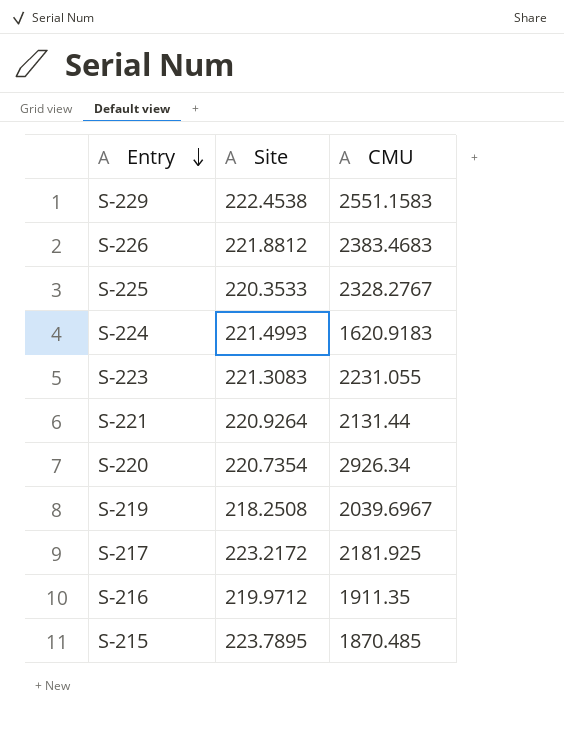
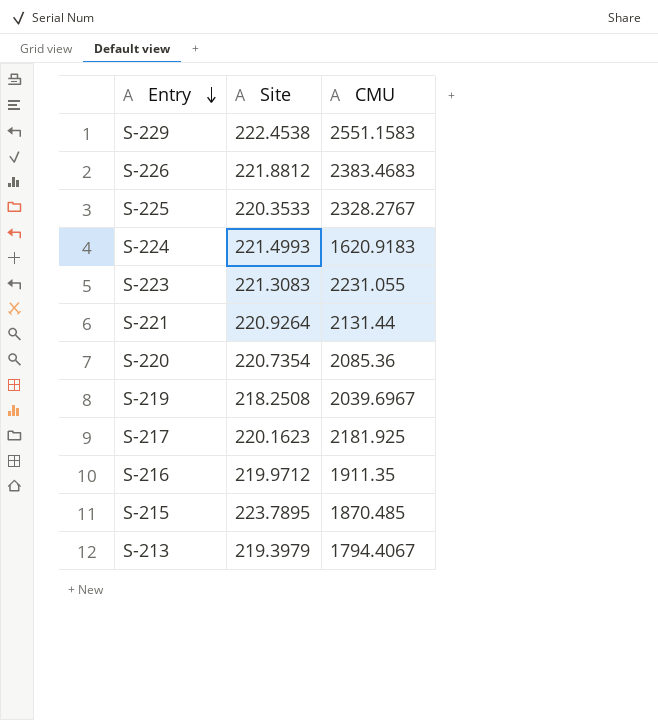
S-220 | CMU: 2926.34 -> 2085.36
S-217 | Site: 223.2172 -> 220.1623
row S-213: none -> 219.3979 | 1794.4067

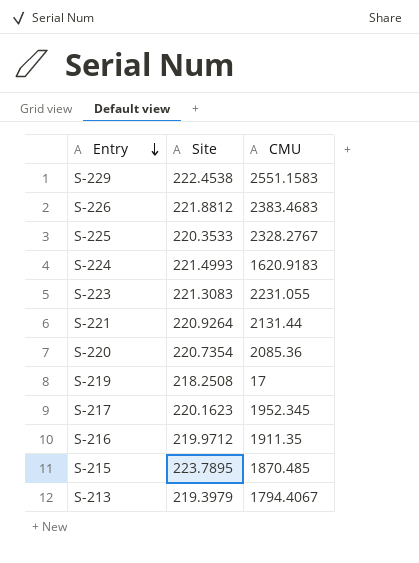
S-219 | CMU: 2039.6967 -> 17
S-217 | CMU: 2181.925 -> 1952.345

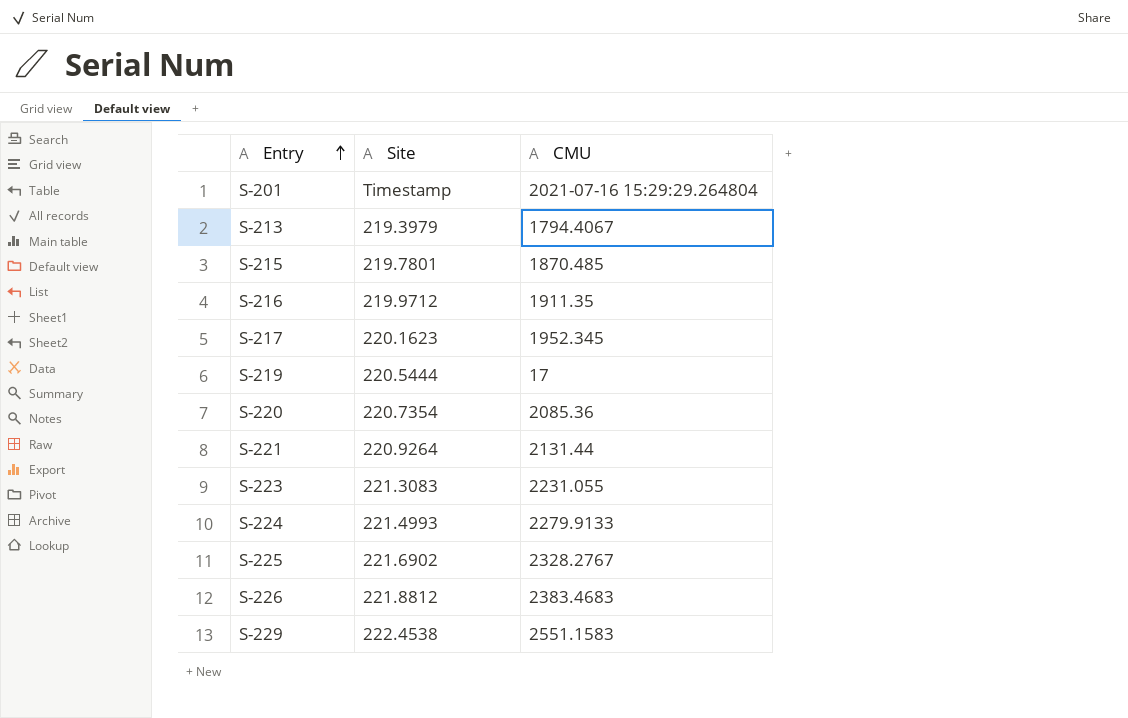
row order: Entry descending -> Entry ascending
row S-201: none -> Timestamp | 2021-07-16 15:29:29.264804
S-215 | Site: 223.7895 -> 219.7801
S-219 | Site: 218.2508 -> 220.5444
S-224 | CMU: 1620.9183 -> 2279.9133
S-225 | Site: 220.3533 -> 221.6902

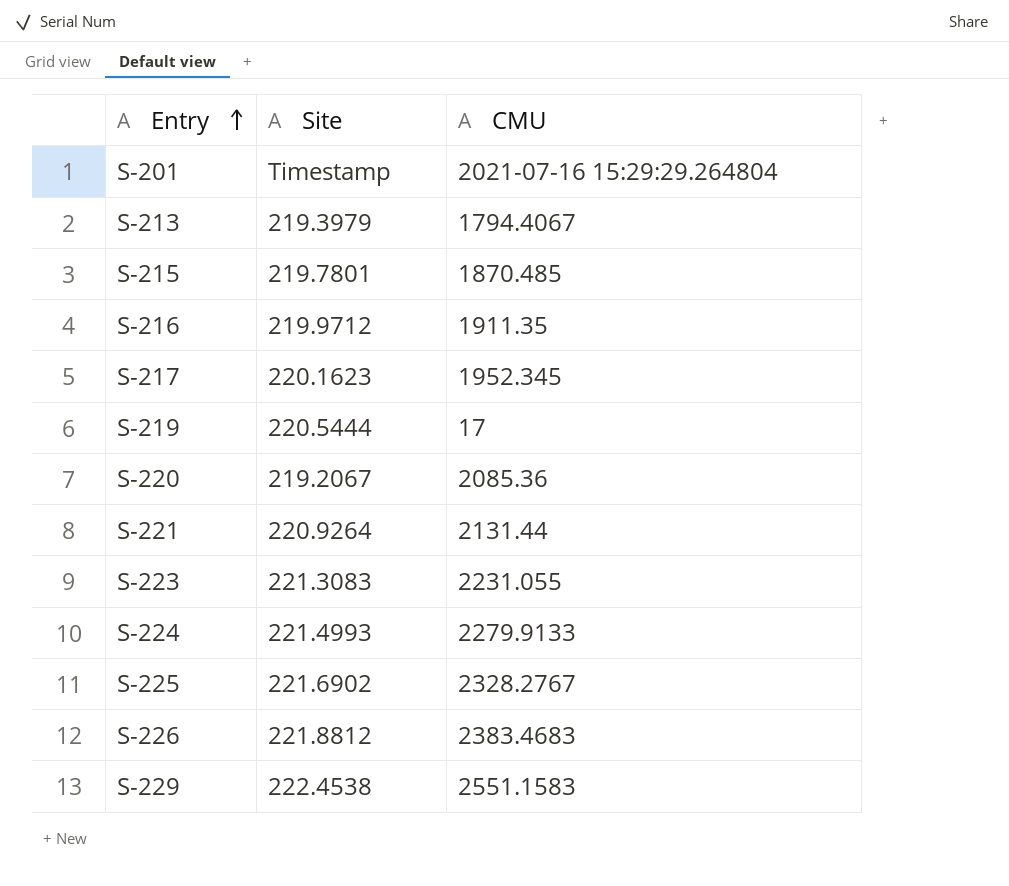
S-220 | Site: 220.7354 -> 219.2067

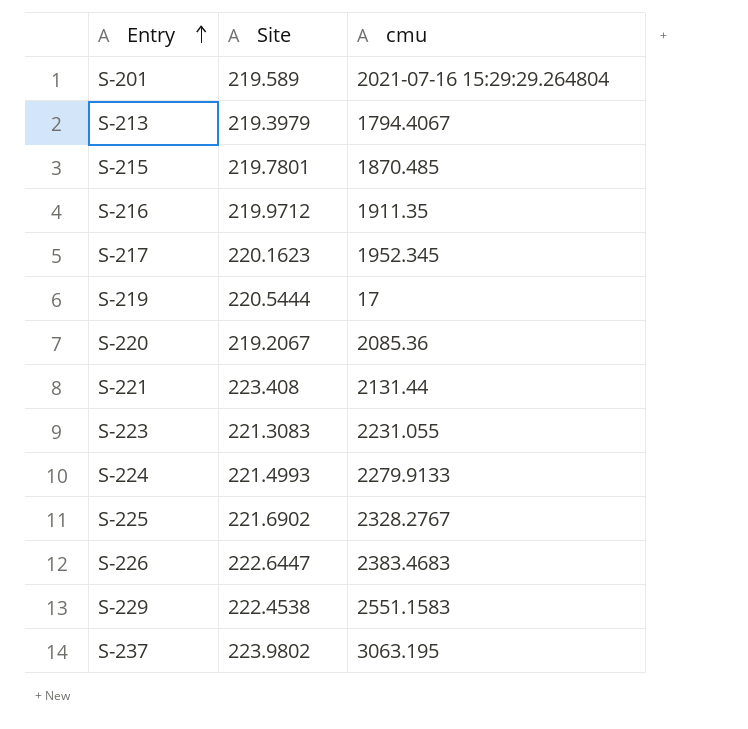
column name: CMU -> cmu
S-201 | Site: Timestamp -> 219.589
S-221 | Site: 220.9264 -> 223.408
S-226 | Site: 221.8812 -> 222.6447
row S-237: none -> 223.9802 | 3063.195

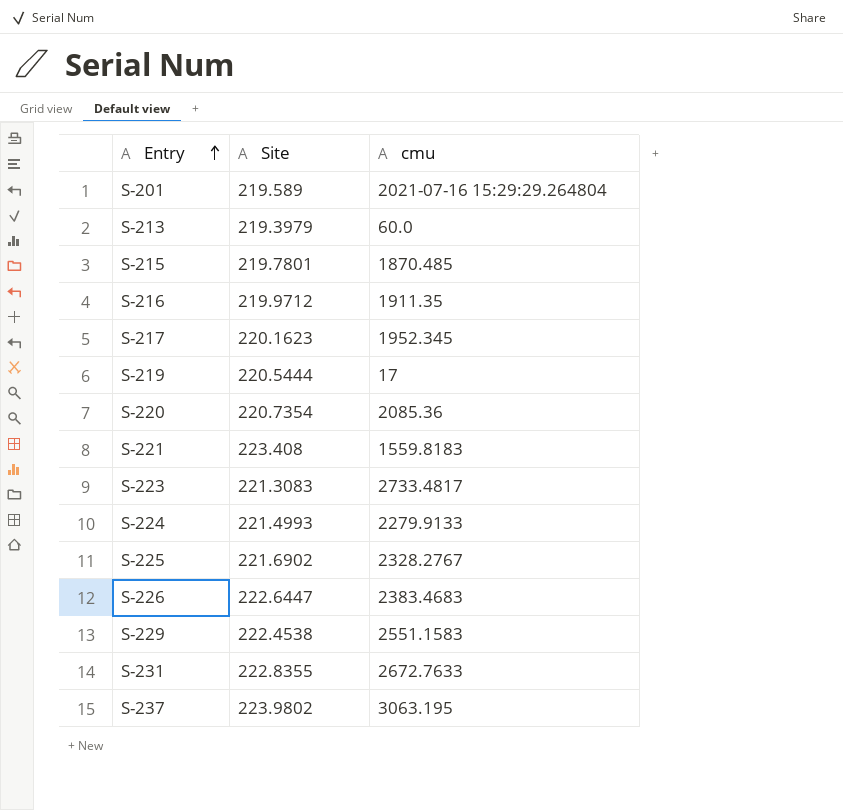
S-213 | cmu: 1794.4067 -> 60.0
S-220 | Site: 219.2067 -> 220.7354
S-221 | cmu: 2131.44 -> 1559.8183
S-223 | cmu: 2231.055 -> 2733.4817
row S-231: none -> 222.8355 | 2672.7633

